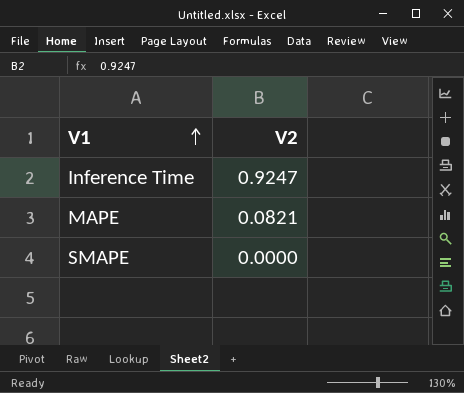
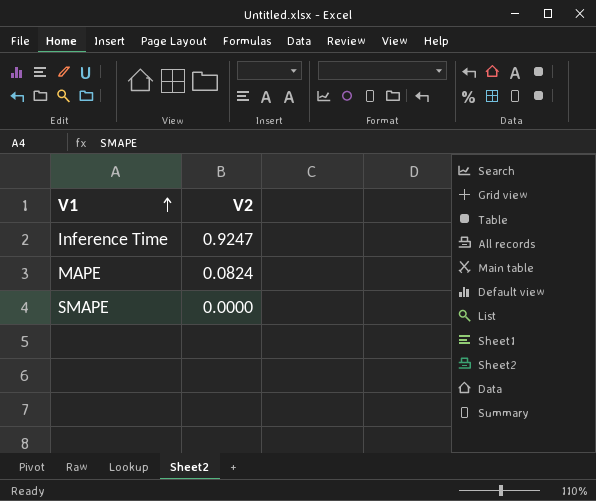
MAPE | V2: 0.0821 -> 0.0824

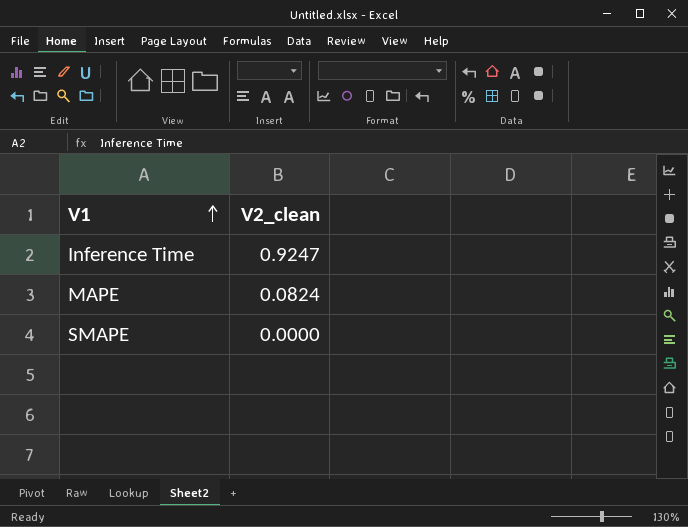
column name: V2 -> V2_clean

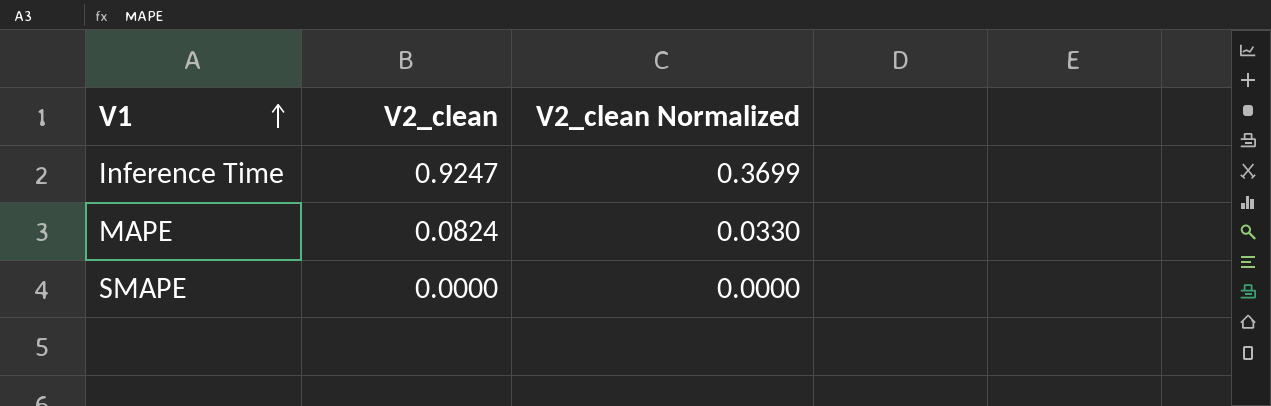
column V2_clean Normalized | formula: none -> [V2_clean] * 0.4

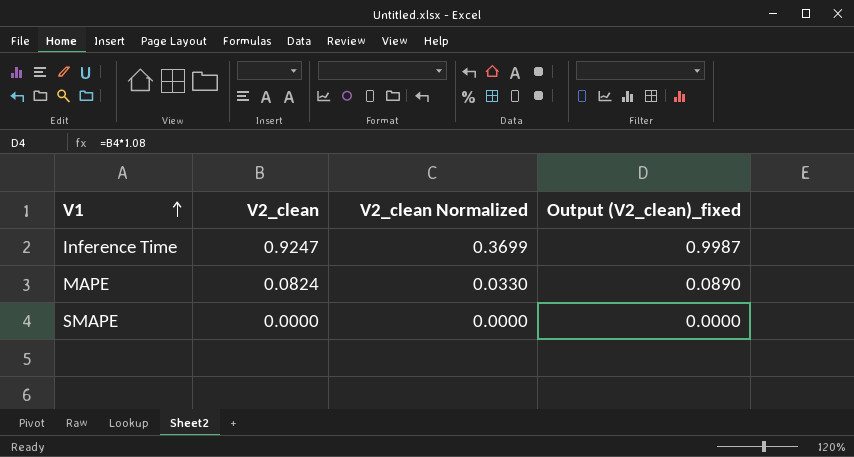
column Output (V2_clean)_fixed | formula: none -> [V2_clean] * 1.08

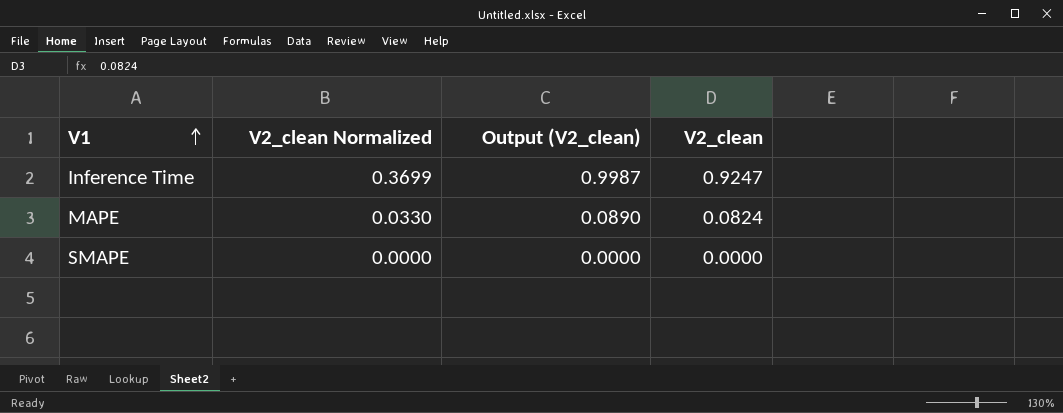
column name: Output (V2_clean)_fixed -> Output (V2_clean)
column V2_clean | position: 2 -> 4

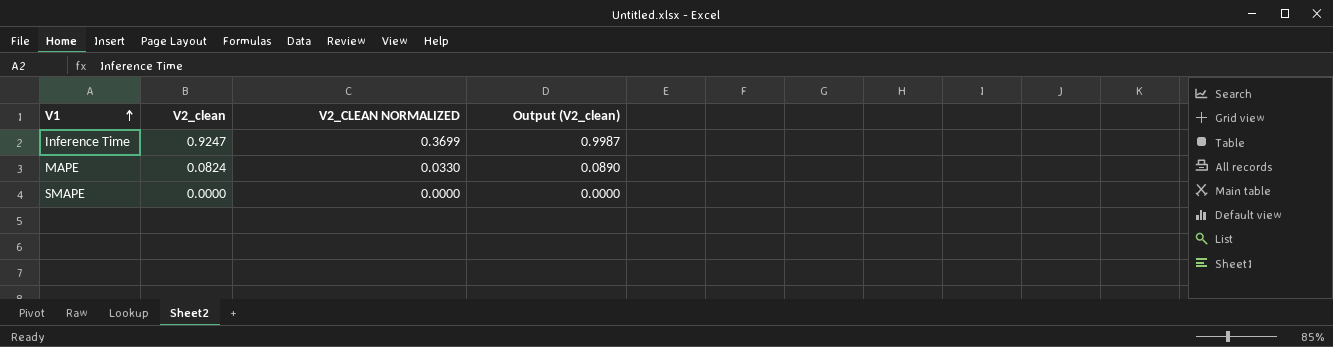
column V2_clean | position: 4 -> 2
column name: V2_clean Normalized -> V2_CLEAN NORMALIZED

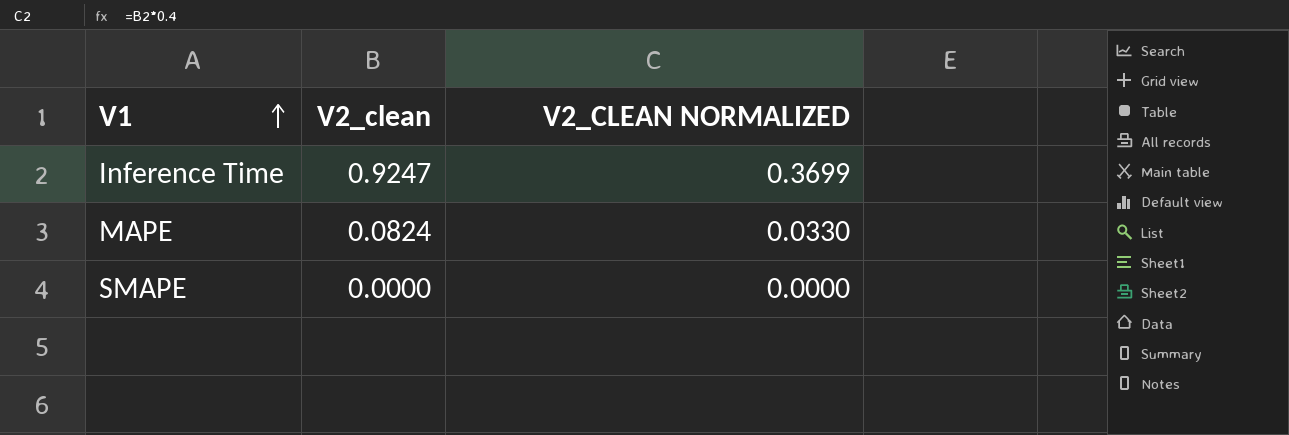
column Output (V2_clean) | formula: [V2_clean] * 1.08 -> none

